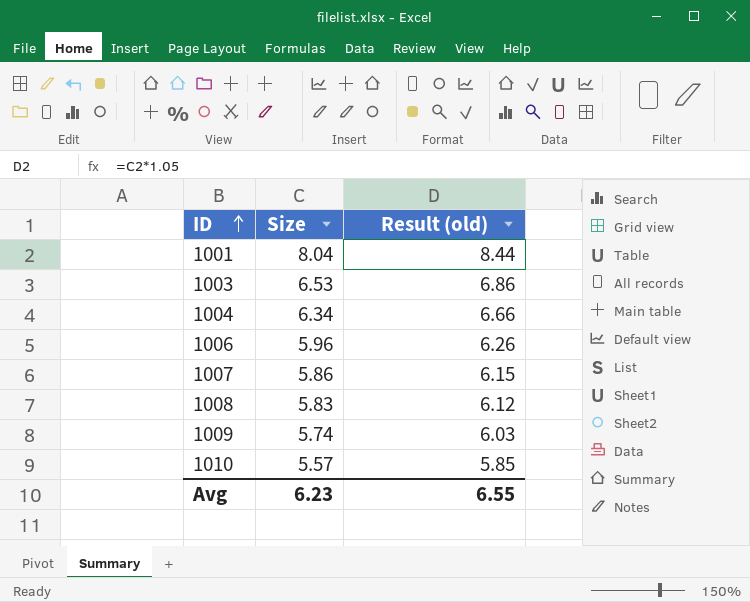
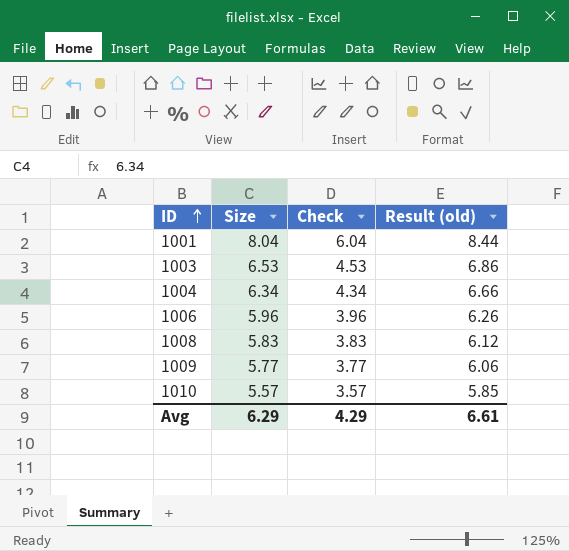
column Check | formula: none -> [Size] - 2
row 1007: 5.86 | 6.15 -> none
1009 | Size: 5.74 -> 5.77
1009 | Result (old): 6.03 -> 6.06
Avg | Size: 6.23 -> 6.29
Avg | Result (old): 6.55 -> 6.61

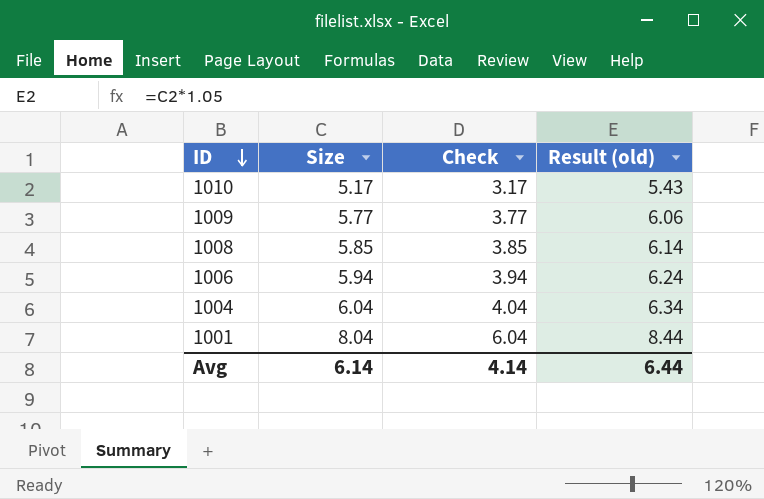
row order: ID ascending -> ID descending
row 1003: 6.53 | 4.53 | 6.86 -> none
1010 | Size: 5.57 -> 5.17
1010 | Check: 3.57 -> 3.17
1010 | Result (old): 5.85 -> 5.43
1008 | Size: 5.83 -> 5.85
1008 | Check: 3.83 -> 3.85
1008 | Result (old): 6.12 -> 6.14
1006 | Size: 5.96 -> 5.94
1006 | Check: 3.96 -> 3.94
1006 | Result (old): 6.26 -> 6.24
1004 | Size: 6.34 -> 6.04
1004 | Check: 4.34 -> 4.04
1004 | Result (old): 6.66 -> 6.34
Avg | Size: 6.29 -> 6.14
Avg | Check: 4.29 -> 4.14
Avg | Result (old): 6.61 -> 6.44

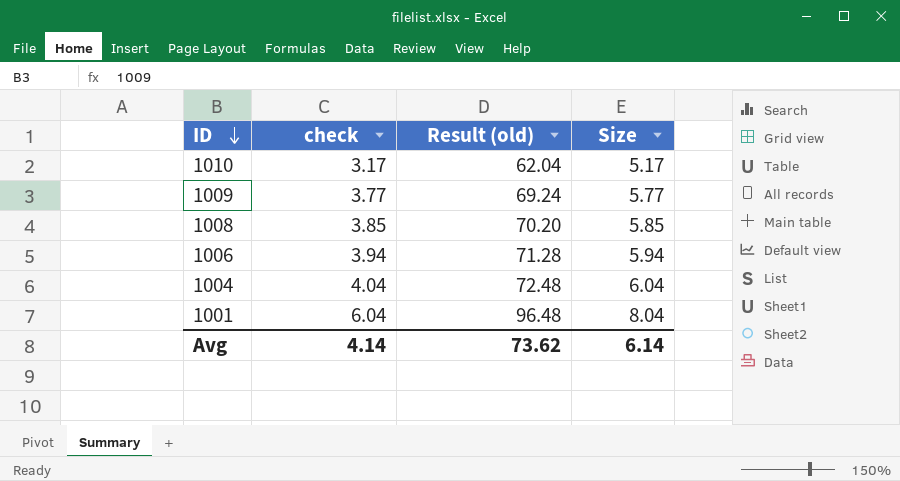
column name: Check -> check
column Result (old) | formula: [Size] * 1.05 -> [Size] * 12
column Size | position: 2 -> 4
Avg | Result (old): 6.44 -> 73.62

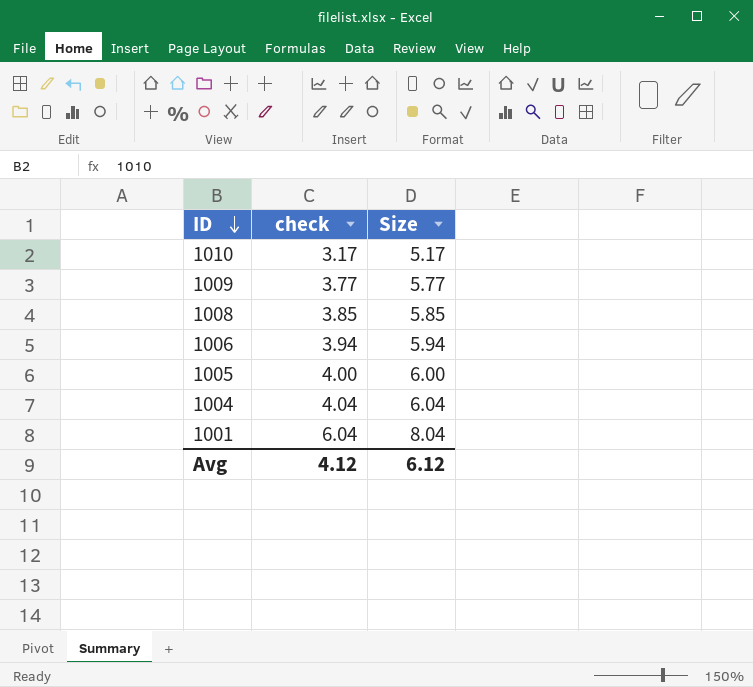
column Result (old) | formula: [Size] * 12 -> none
row 1005: none -> 4.00 | 6.00
Avg | check: 4.14 -> 4.12
Avg | Size: 6.14 -> 6.12

